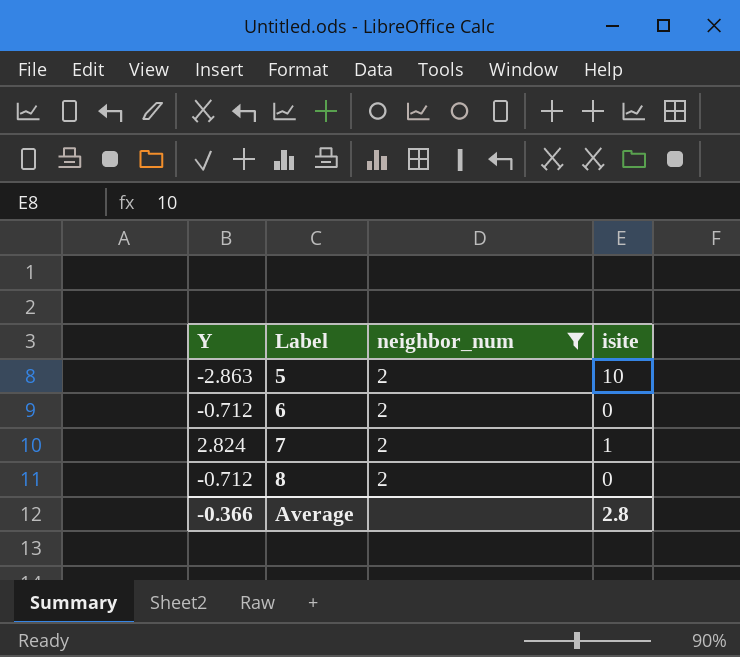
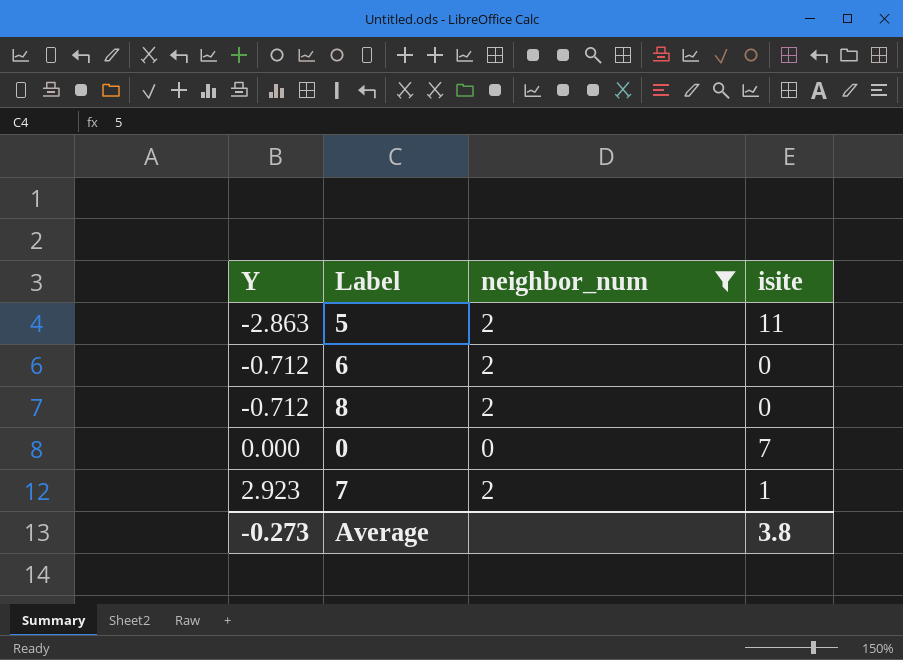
row order: Label ascending -> Y ascending
5 | isite: 10 -> 11
row 0: none -> 0.000 | 0 | 7
7 | Y: 2.824 -> 2.923
Average | Y: -0.366 -> -0.273
Average | isite: 2.8 -> 3.8

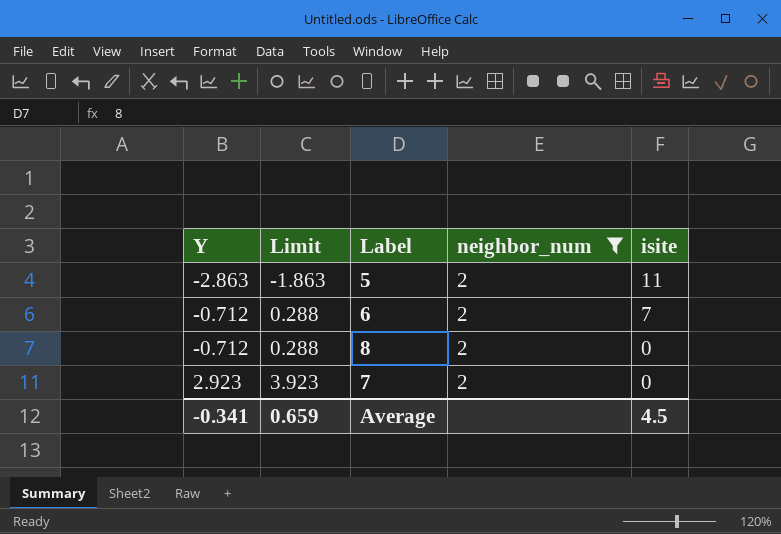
column Limit | formula: none -> [Y] + 1
row 0: 0.000 | 0 | 7 -> none
6 | isite: 0 -> 7
7 | isite: 1 -> 0
Average | Y: -0.273 -> -0.341
Average | isite: 3.8 -> 4.5

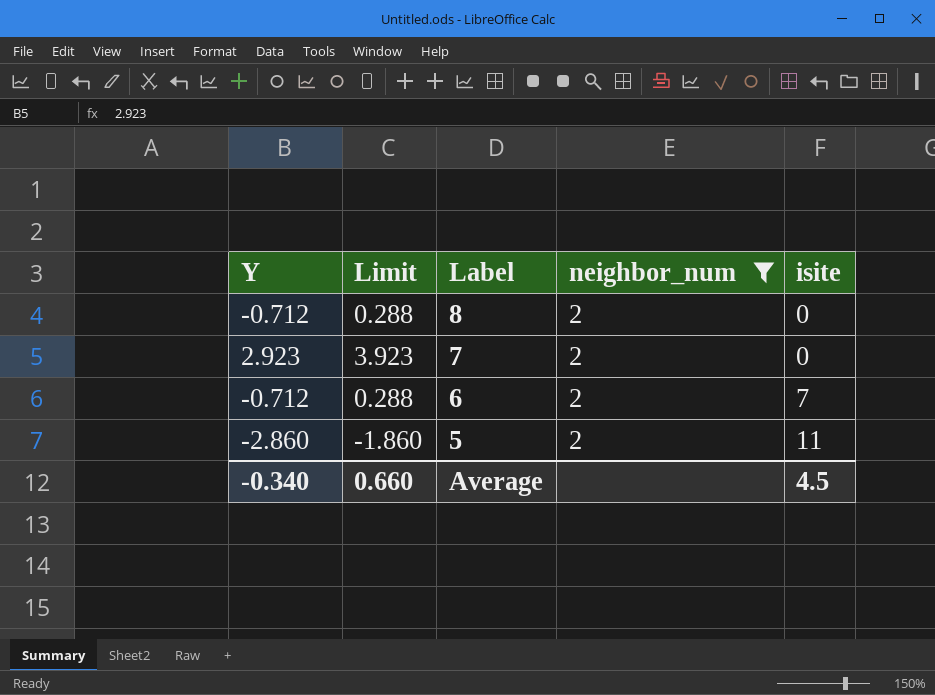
row order: Y ascending -> Label descending
5 | Y: -2.863 -> -2.860
5 | Limit: -1.863 -> -1.860
Average | Y: -0.341 -> -0.340
Average | Limit: 0.659 -> 0.660

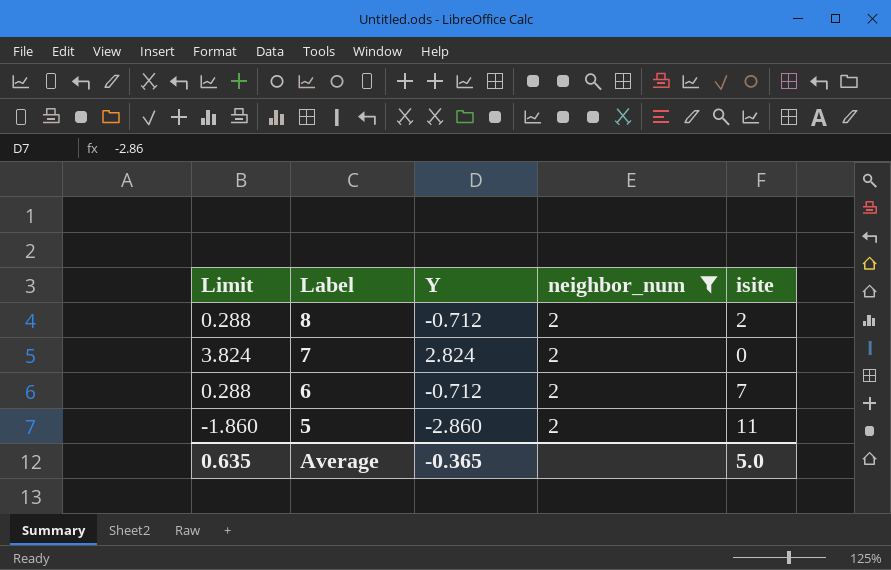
column Y | position: 1 -> 3
8 | isite: 0 -> 2
7 | Limit: 3.923 -> 3.824
7 | Y: 2.923 -> 2.824
Average | Limit: 0.660 -> 0.635
Average | Y: -0.340 -> -0.365
Average | isite: 4.5 -> 5.0

